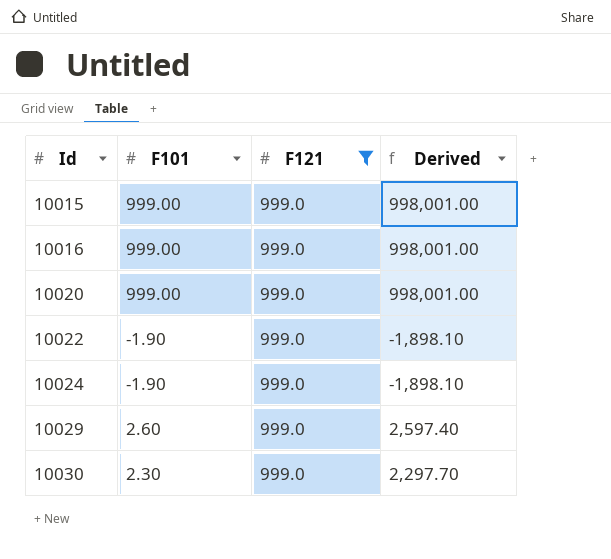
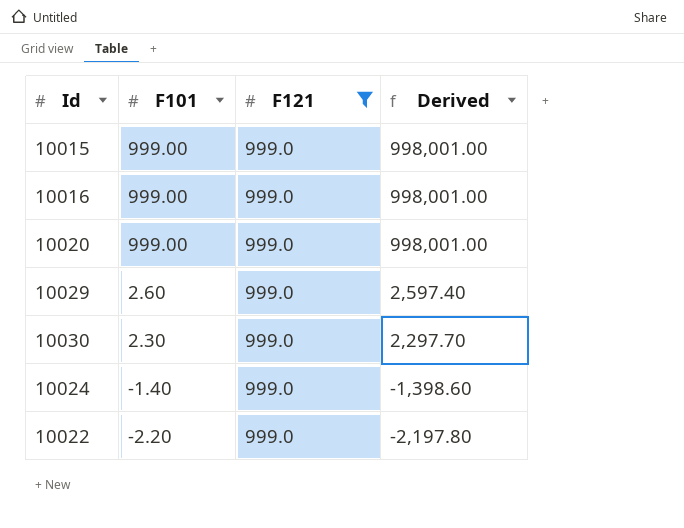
row order: Id ascending -> F101 descending
10024 | F101: -1.90 -> -1.40
10024 | Derived: -1,898.10 -> -1,398.60
10022 | F101: -1.90 -> -2.20
10022 | Derived: -1,898.10 -> -2,197.80

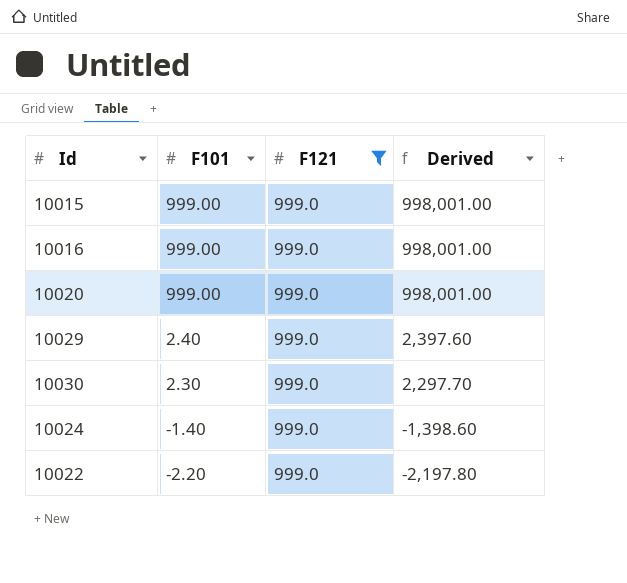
10029 | F101: 2.60 -> 2.40
10029 | Derived: 2,597.40 -> 2,397.60

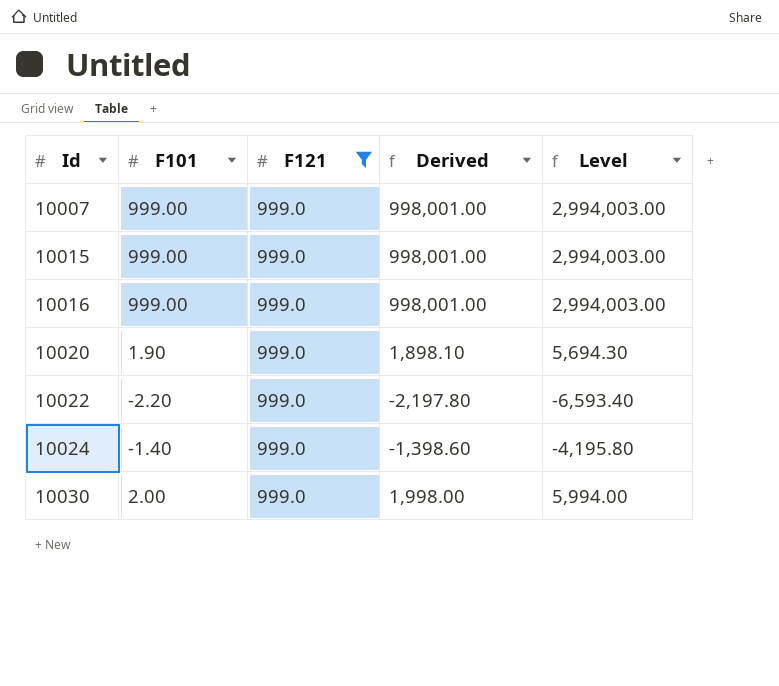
row order: F101 descending -> Id ascending
column Level | formula: none -> [Derived] * 3
row 10029: 2.40 | 999.0 | 2,397.60 -> none
row 10007: none -> 999.00 | 999.0 | 998,001.00 | 2,994,003.00
10020 | F101: 999.00 -> 1.90
10020 | Derived: 998,001.00 -> 1,898.10
10030 | F101: 2.30 -> 2.00
10030 | Derived: 2,297.70 -> 1,998.00

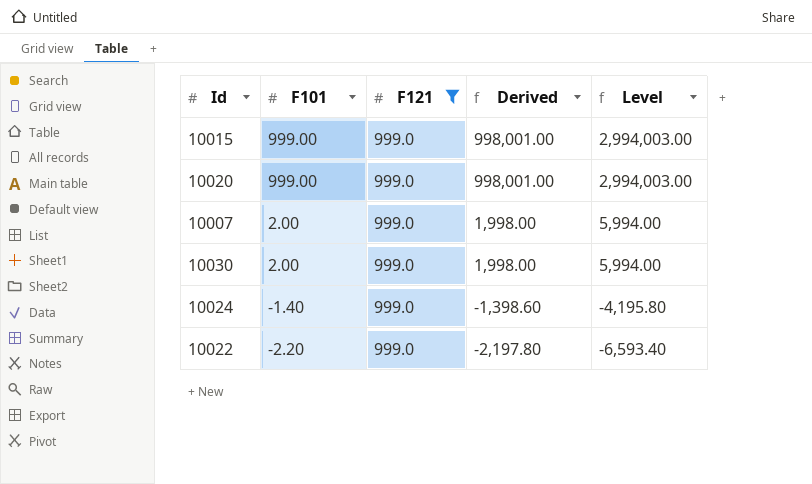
row order: Id ascending -> F101 descending
row 10016: 999.00 | 999.0 | 998,001.00 | 2,994,003.00 -> none
10020 | F101: 1.90 -> 999.00
10020 | Derived: 1,898.10 -> 998,001.00
10020 | Level: 5,694.30 -> 2,994,003.00
10007 | F101: 999.00 -> 2.00
10007 | Derived: 998,001.00 -> 1,998.00
10007 | Level: 2,994,003.00 -> 5,994.00

